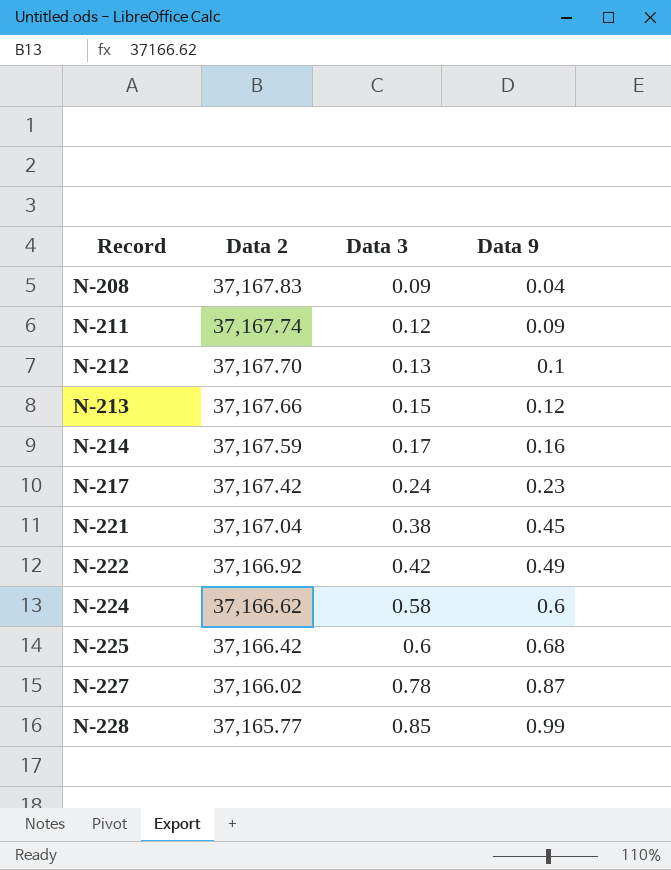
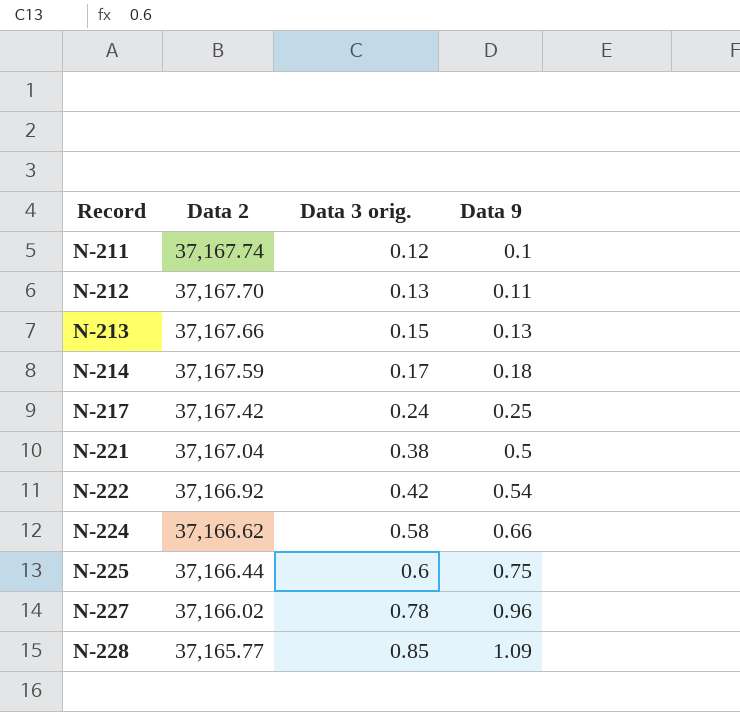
column name: Data 3 -> Data 3 orig.
row N-208: 37,167.83 | 0.09 | 0.04 -> none
N-211 | Data 9: 0.09 -> 0.1
N-212 | Data 9: 0.1 -> 0.11
N-213 | Data 9: 0.12 -> 0.13
N-214 | Data 9: 0.16 -> 0.18
N-217 | Data 9: 0.23 -> 0.25
N-221 | Data 9: 0.45 -> 0.5
N-222 | Data 9: 0.49 -> 0.54
N-224 | Data 9: 0.6 -> 0.66
N-225 | Data 2: 37,166.42 -> 37,166.44
N-225 | Data 9: 0.68 -> 0.75
N-227 | Data 9: 0.87 -> 0.96
N-228 | Data 9: 0.99 -> 1.09

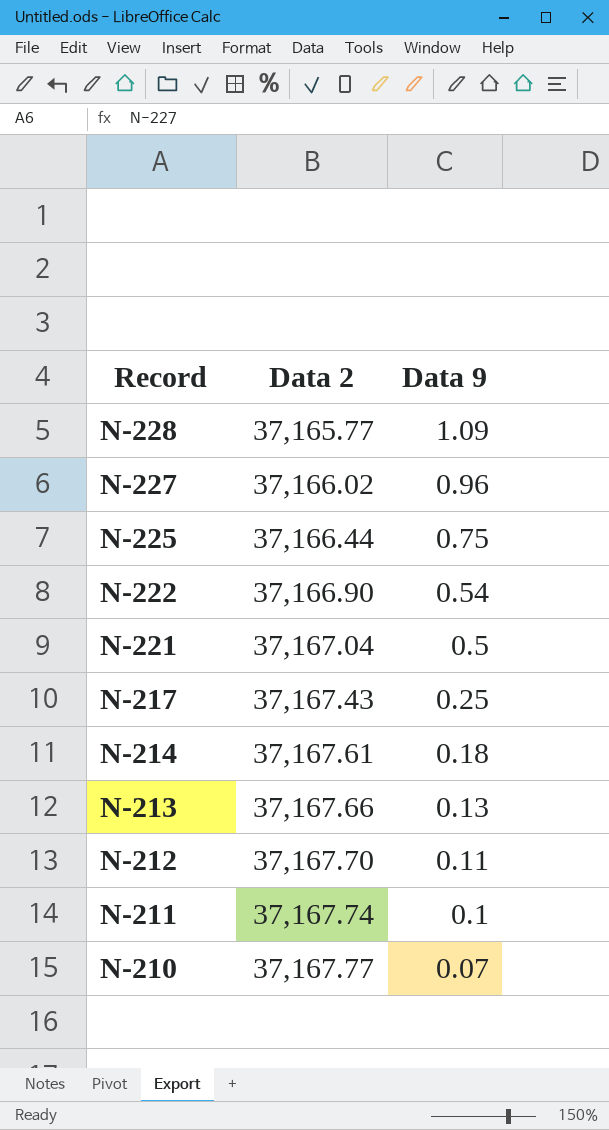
row order: Record ascending -> Record descending
column Data 3 orig. | position: 3 -> none
row N-224: 37,166.62 | 0.58 | 0.66 -> none
N-222 | Data 2: 37,166.92 -> 37,166.90
N-217 | Data 2: 37,167.42 -> 37,167.43
N-214 | Data 2: 37,167.59 -> 37,167.61
row N-210: none -> 37,167.77 | 0.07

